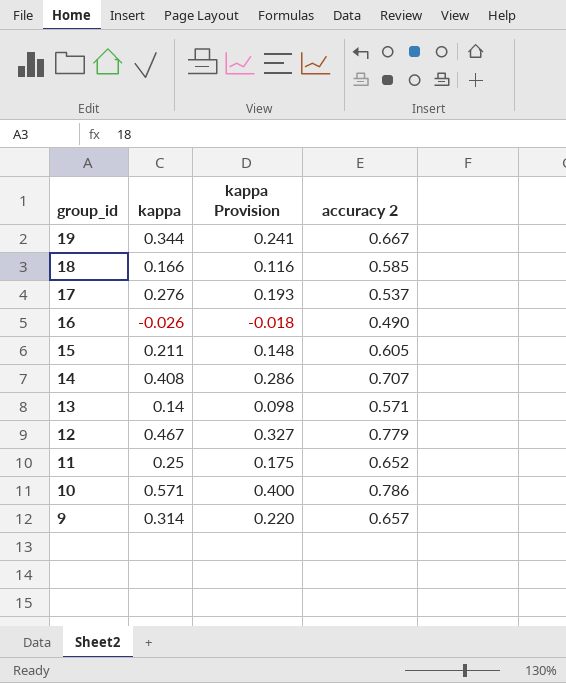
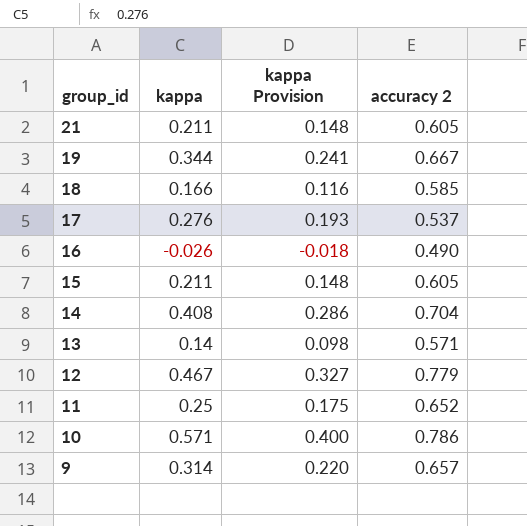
row 21: none -> 0.211 | 0.148 | 0.605
14 | accuracy 2: 0.707 -> 0.704

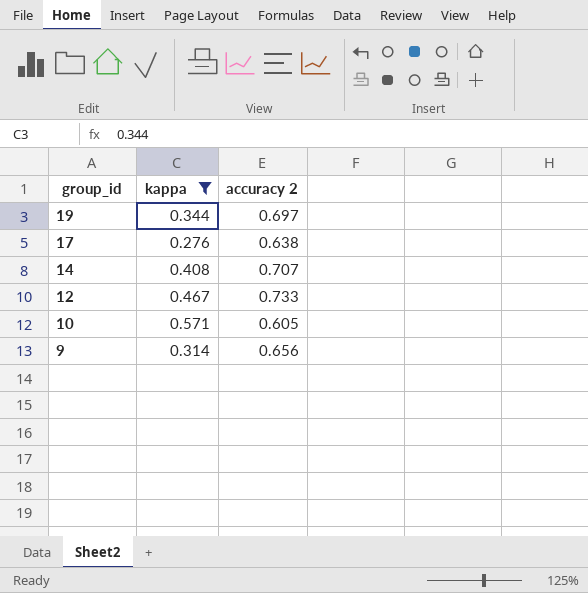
filter: none -> kappa >= 0.276
column kappa Provision | formula: [kappa] * 0.7 -> none
19 | accuracy 2: 0.667 -> 0.697
17 | accuracy 2: 0.537 -> 0.638
14 | accuracy 2: 0.704 -> 0.707
12 | accuracy 2: 0.779 -> 0.733
10 | accuracy 2: 0.786 -> 0.605
9 | accuracy 2: 0.657 -> 0.656

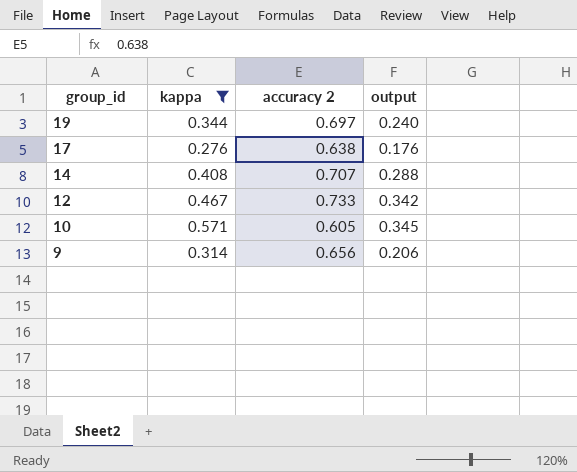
column output | formula: none -> [kappa] * [accuracy 2]

